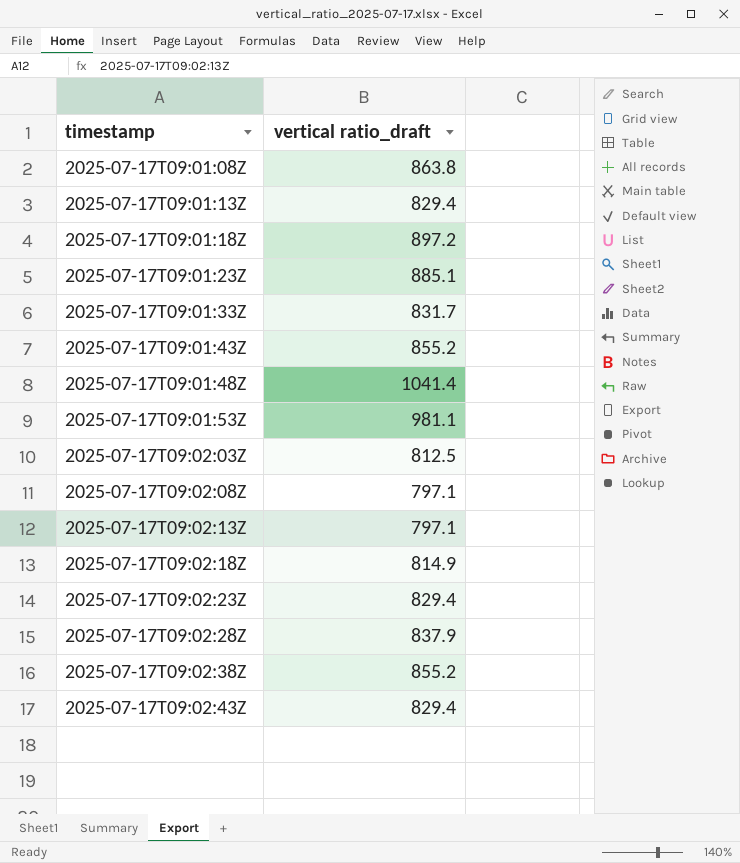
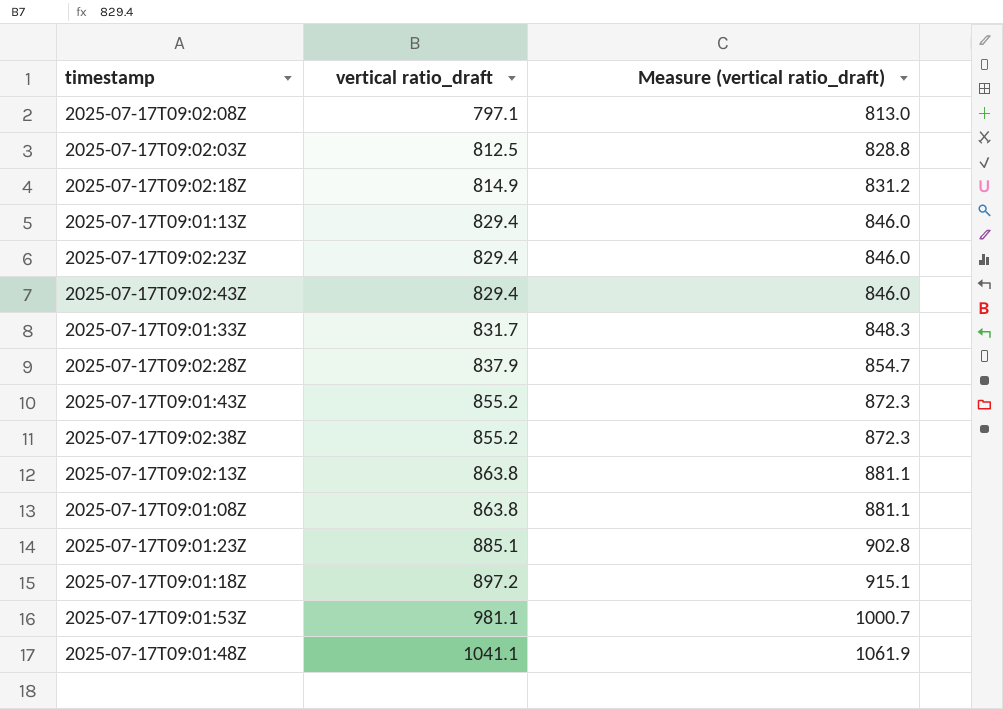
row order: timestamp ascending -> vertical ratio_draft ascending
column Measure (vertical ratio_draft) | formula: none -> [vertical ratio_draft] * 1.02
2025-07-17T09:02:13Z | vertical ratio_draft: 797.1 -> 863.8
2025-07-17T09:01:48Z | vertical ratio_draft: 1041.4 -> 1041.1

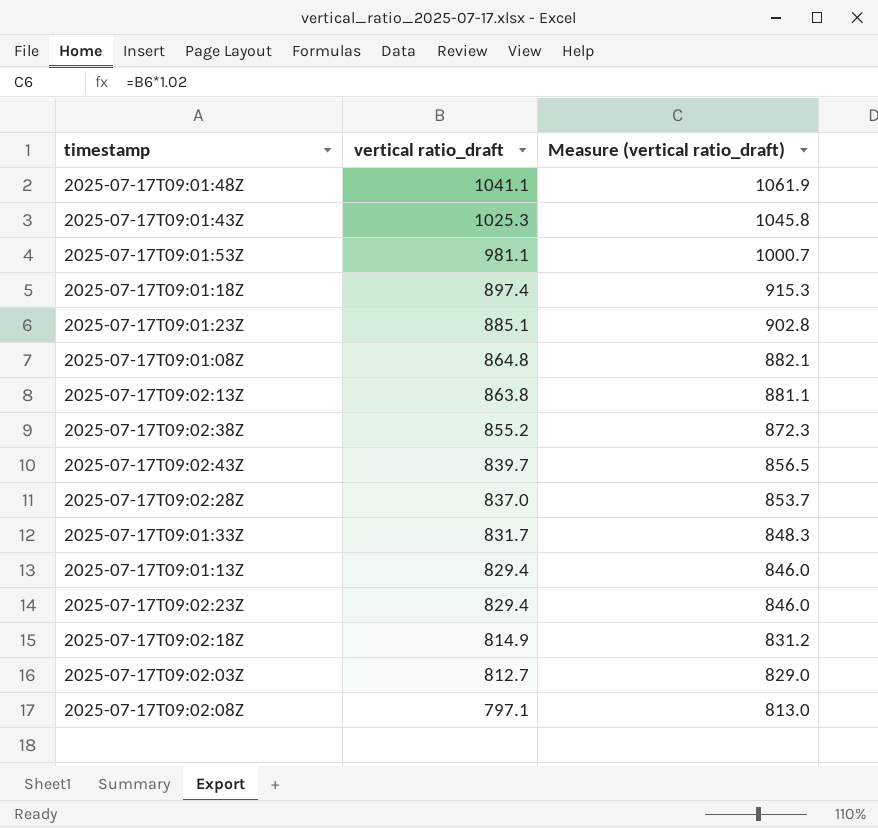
row order: vertical ratio_draft ascending -> vertical ratio_draft descending
2025-07-17T09:01:43Z | vertical ratio_draft: 855.2 -> 1025.3
2025-07-17T09:01:43Z | Measure (vertical ratio_draft): 872.3 -> 1045.8
2025-07-17T09:01:18Z | vertical ratio_draft: 897.2 -> 897.4
2025-07-17T09:01:18Z | Measure (vertical ratio_draft): 915.1 -> 915.3
2025-07-17T09:01:08Z | vertical ratio_draft: 863.8 -> 864.8
2025-07-17T09:01:08Z | Measure (vertical ratio_draft): 881.1 -> 882.1
2025-07-17T09:02:43Z | vertical ratio_draft: 829.4 -> 839.7
2025-07-17T09:02:43Z | Measure (vertical ratio_draft): 846.0 -> 856.5
2025-07-17T09:02:28Z | vertical ratio_draft: 837.9 -> 837.0
2025-07-17T09:02:28Z | Measure (vertical ratio_draft): 854.7 -> 853.7
2025-07-17T09:02:03Z | vertical ratio_draft: 812.5 -> 812.7
2025-07-17T09:02:03Z | Measure (vertical ratio_draft): 828.8 -> 829.0

